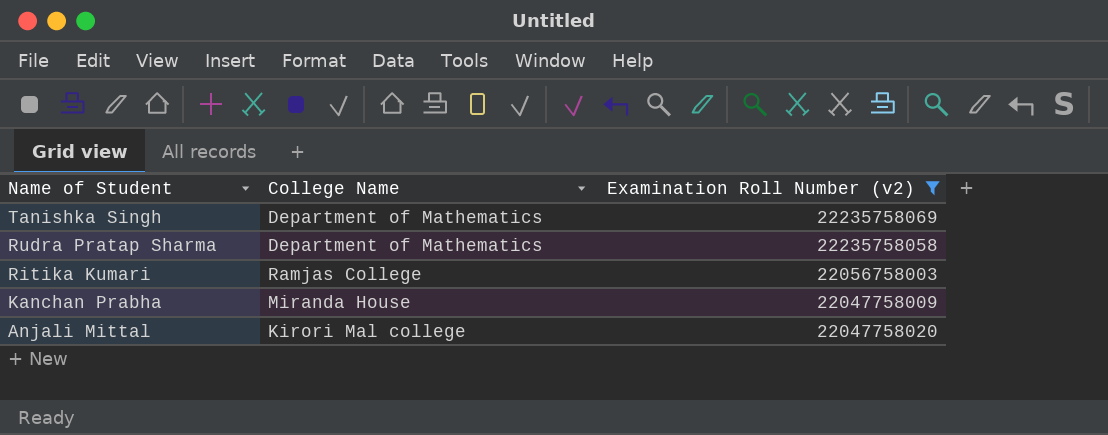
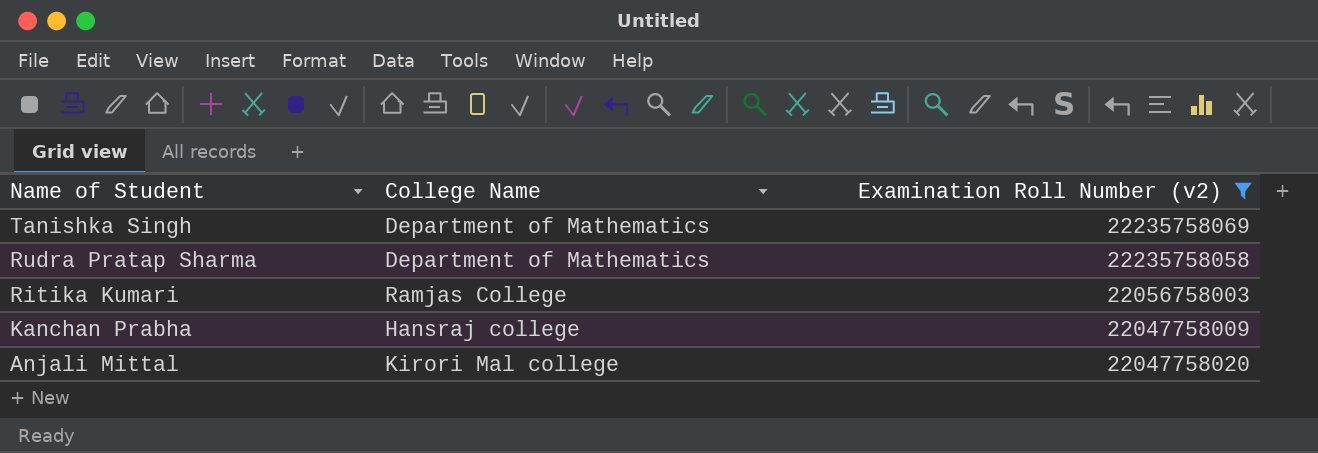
Kanchan Prabha | College Name: Miranda House -> Hansraj college

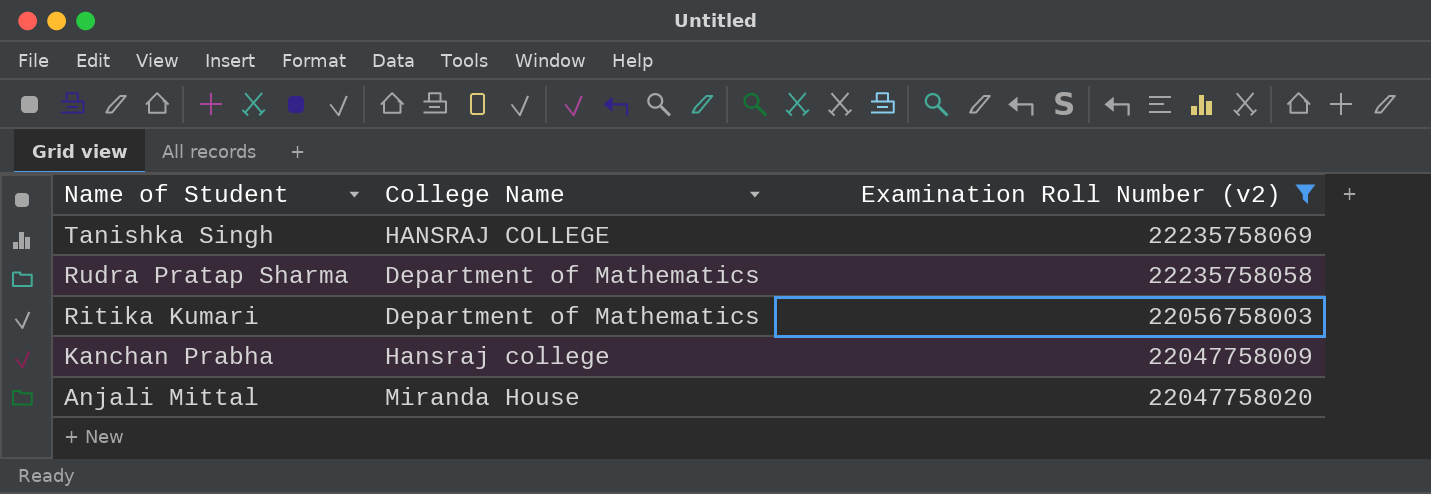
Tanishka Singh | College Name: Department of Mathematics -> HANSRAJ COLLEGE
Ritika Kumari | College Name: Ramjas College -> Department of Mathematics
Anjali Mittal | College Name: Kirori Mal college -> Miranda House

